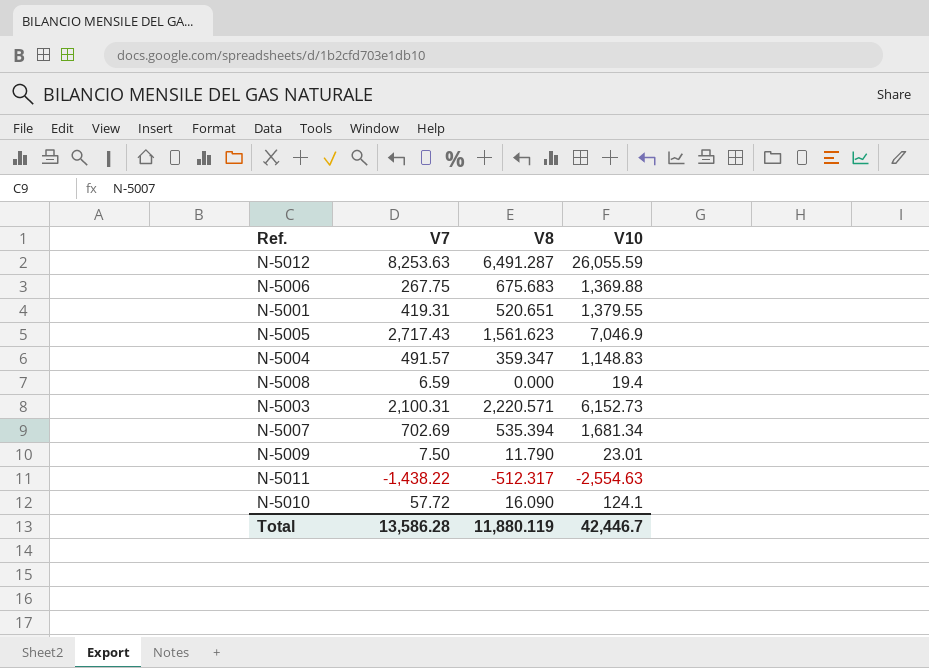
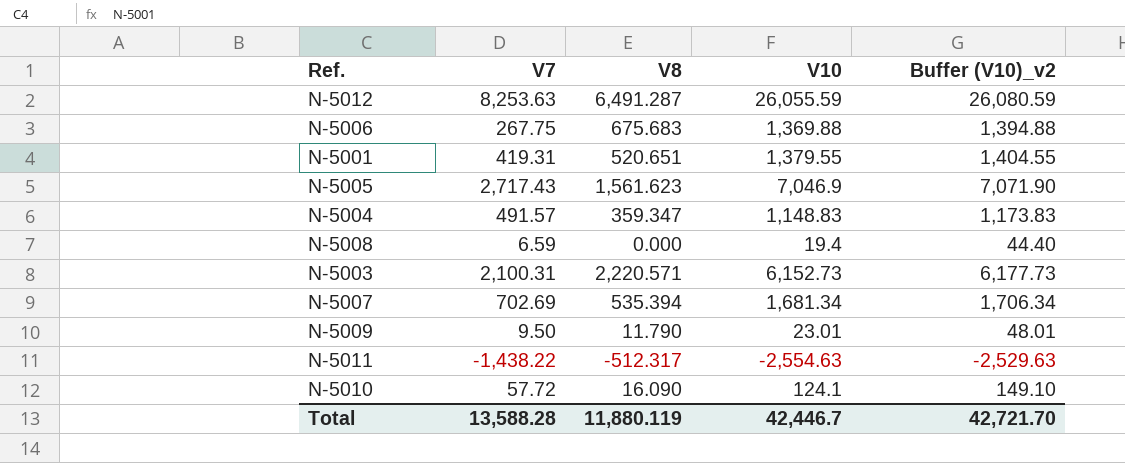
column Buffer (V10)_v2 | formula: none -> [V10] + 25
N-5009 | V7: 7.50 -> 9.50
Total | V7: 13,586.28 -> 13,588.28

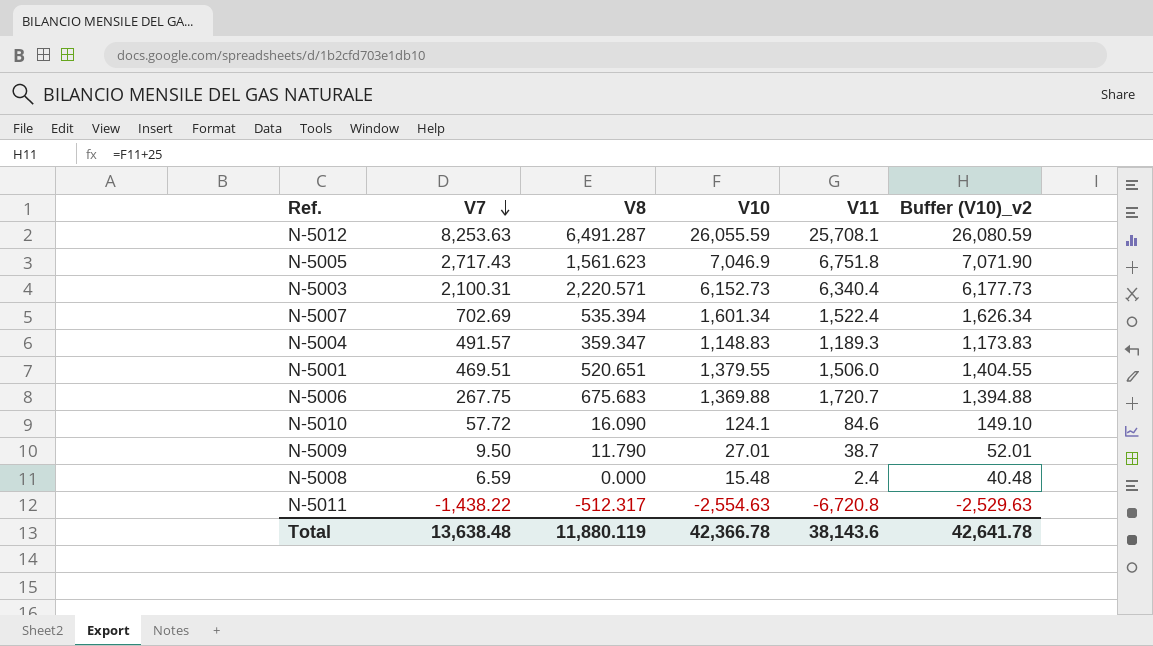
row order: none -> V7 descending
column V11 | position: none -> 5
N-5007 | V10: 1,681.34 -> 1,601.34
N-5007 | Buffer (V10)_v2: 1,706.34 -> 1,626.34
N-5001 | V7: 419.31 -> 469.51
N-5009 | V10: 23.01 -> 27.01
N-5009 | Buffer (V10)_v2: 48.01 -> 52.01
N-5008 | V10: 19.4 -> 15.48
N-5008 | Buffer (V10)_v2: 44.40 -> 40.48
Total | V7: 13,588.28 -> 13,638.48
Total | V10: 42,446.7 -> 42,366.78
Total | Buffer (V10)_v2: 42,721.70 -> 42,641.78

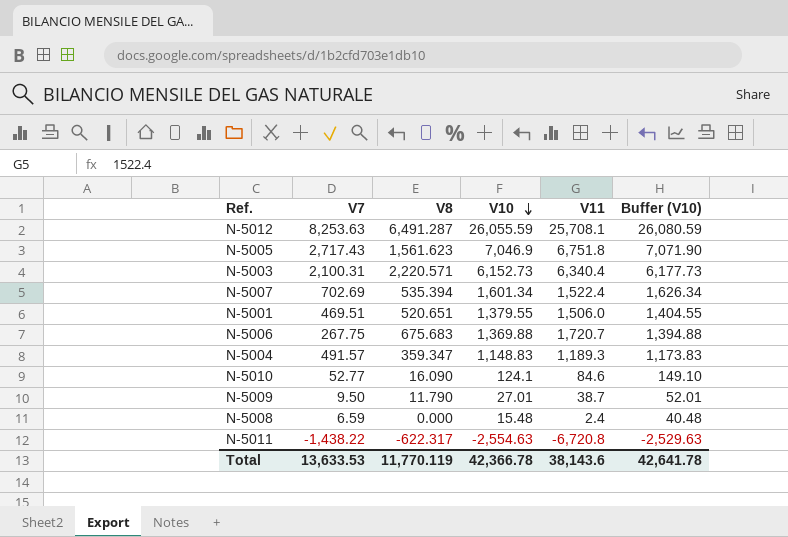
row order: V7 descending -> V10 descending
column name: Buffer (V10)_v2 -> Buffer (V10)
N-5010 | V7: 57.72 -> 52.77
N-5011 | V8: -512.317 -> -622.317
Total | V7: 13,638.48 -> 13,633.53
Total | V8: 11,880.119 -> 11,770.119

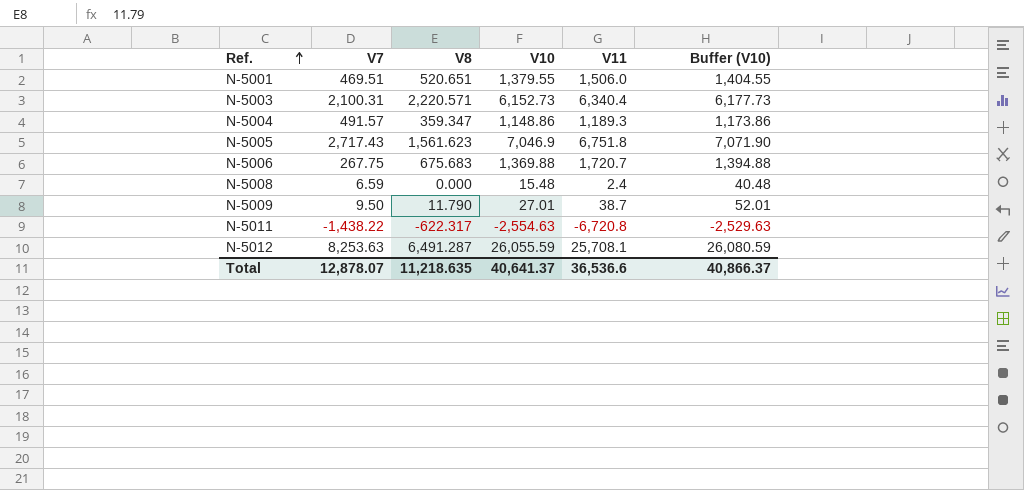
row order: V10 descending -> Ref. ascending
row N-5007: 702.69 | 535.394 | 1,601.34 | 1,522.4 | 1,626.34 -> none
row N-5010: 52.77 | 16.090 | 124.1 | 84.6 | 149.10 -> none
N-5004 | V10: 1,148.83 -> 1,148.86
N-5004 | Buffer (V10): 1,173.83 -> 1,173.86
Total | V7: 13,633.53 -> 12,878.07
Total | V8: 11,770.119 -> 11,218.635
Total | V10: 42,366.78 -> 40,641.37
Total | V11: 38,143.6 -> 36,536.6
Total | Buffer (V10): 42,641.78 -> 40,866.37

